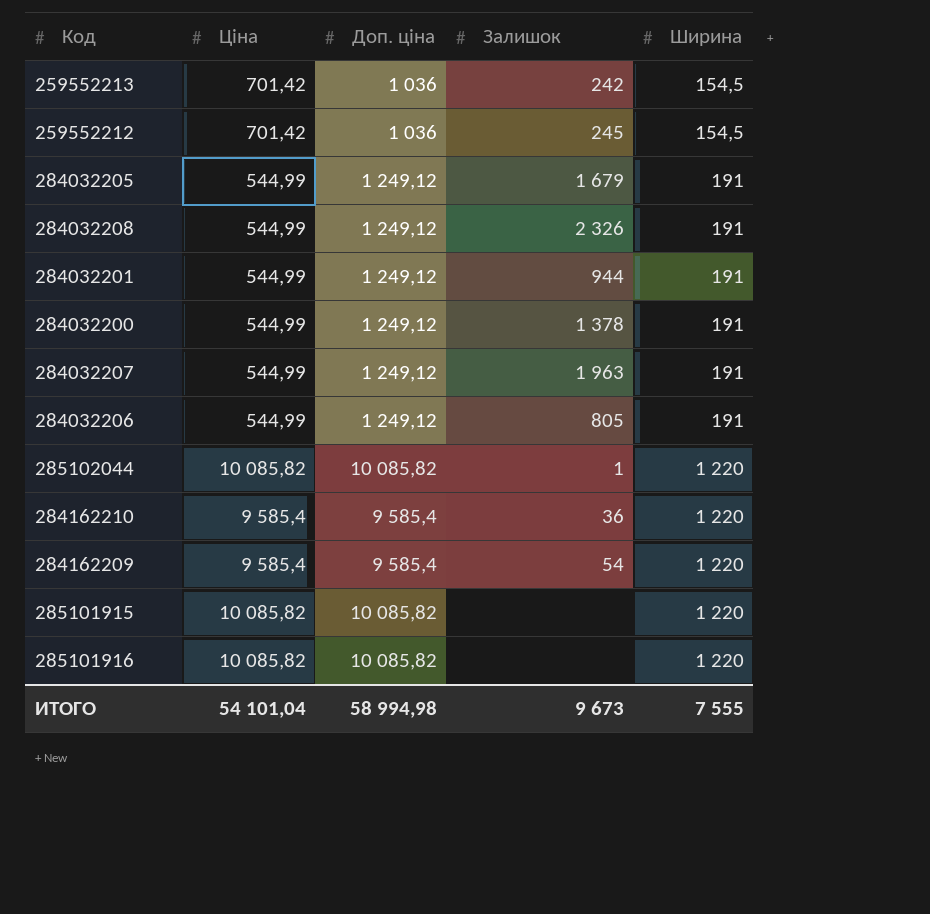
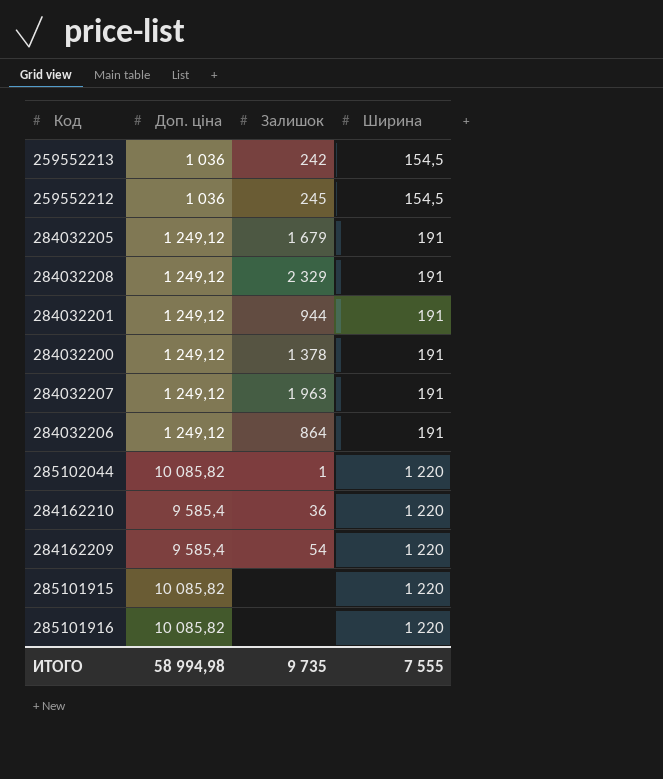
column Ціна | position: 2 -> none
284032208 | Залишок: 2 326 -> 2 329
284032206 | Залишок: 805 -> 864
ИТОГО | Залишок: 9 673 -> 9 735

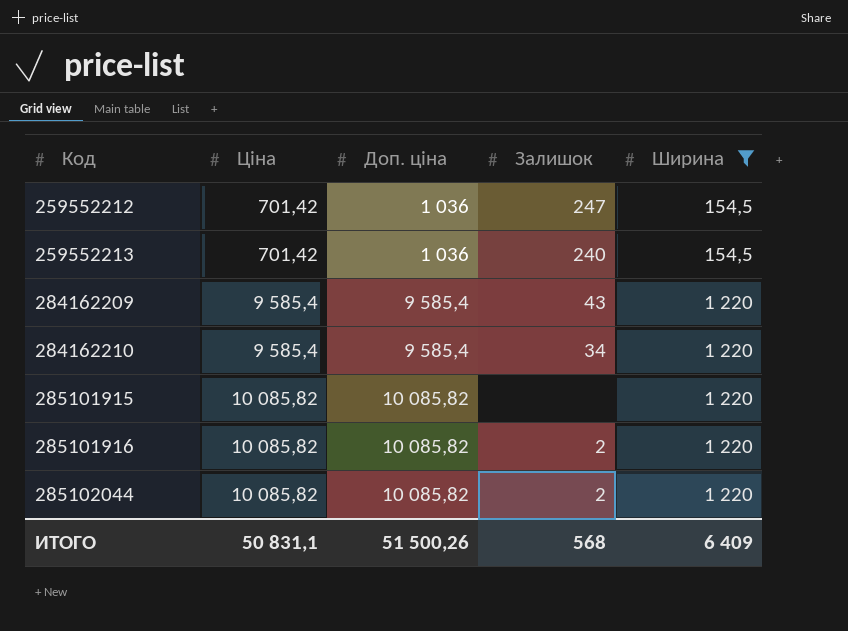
filter: none -> Ширина != 191
row order: Ширина ascending -> Код ascending
column Ціна | position: none -> 2
259552212 | Залишок: 245 -> 247
259552213 | Залишок: 242 -> 240
284162209 | Залишок: 54 -> 43
284162210 | Залишок: 36 -> 34
285101916 | Залишок: none -> 2
285102044 | Залишок: 1 -> 2
ИТОГО | Доп. ціна: 58 994,98 -> 51 500,26
ИТОГО | Залишок: 9 735 -> 568
ИТОГО | Ширина: 7 555 -> 6 409

